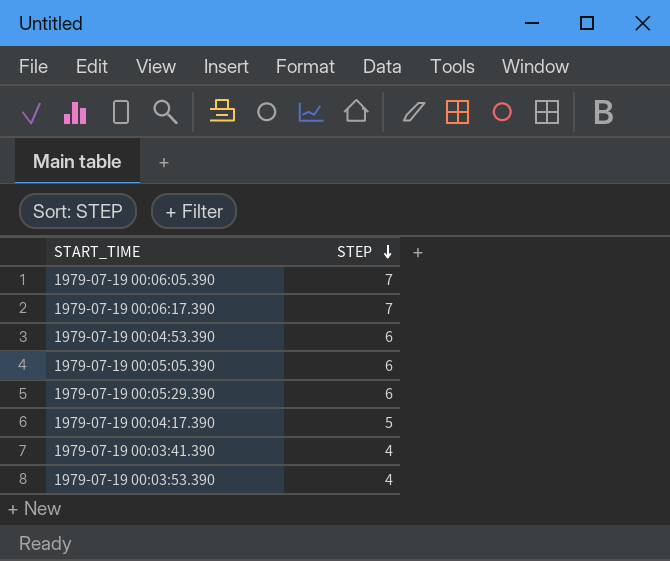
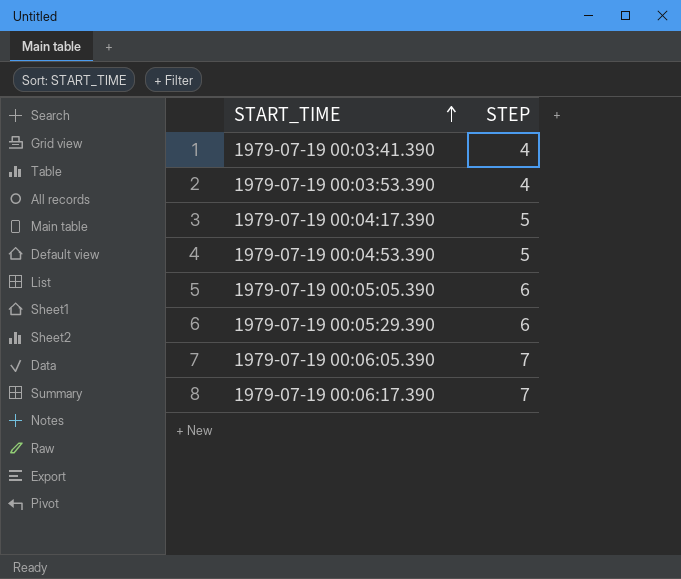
row order: STEP descending -> START_TIME ascending
1979-07-19 00:04:53.390 | STEP: 6 -> 5

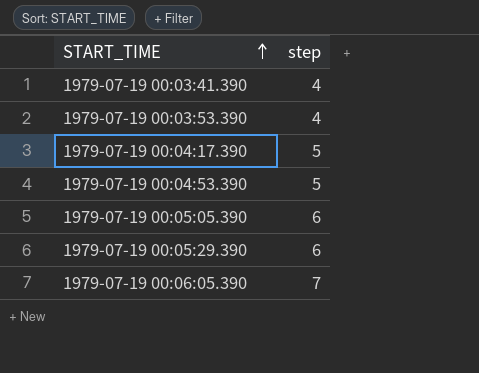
column name: STEP -> step
row 1979-07-19 00:06:17.390: 7 -> none

